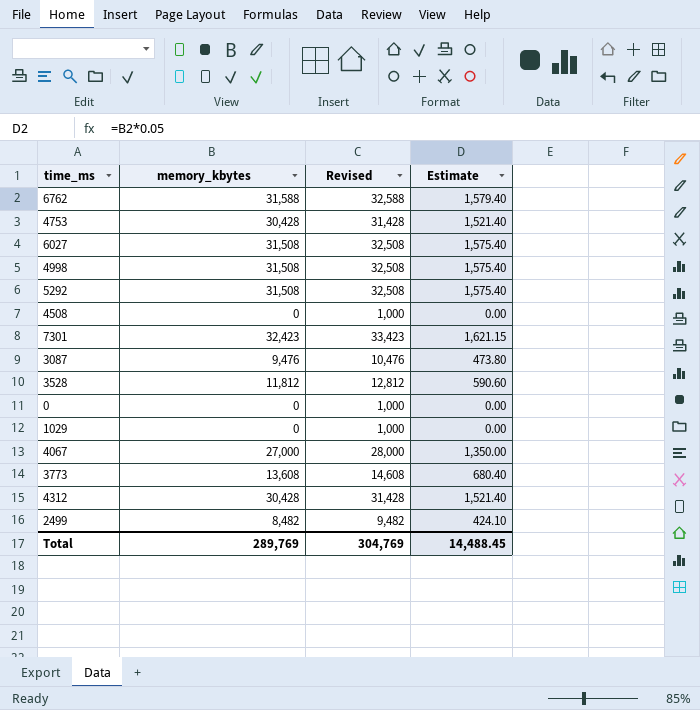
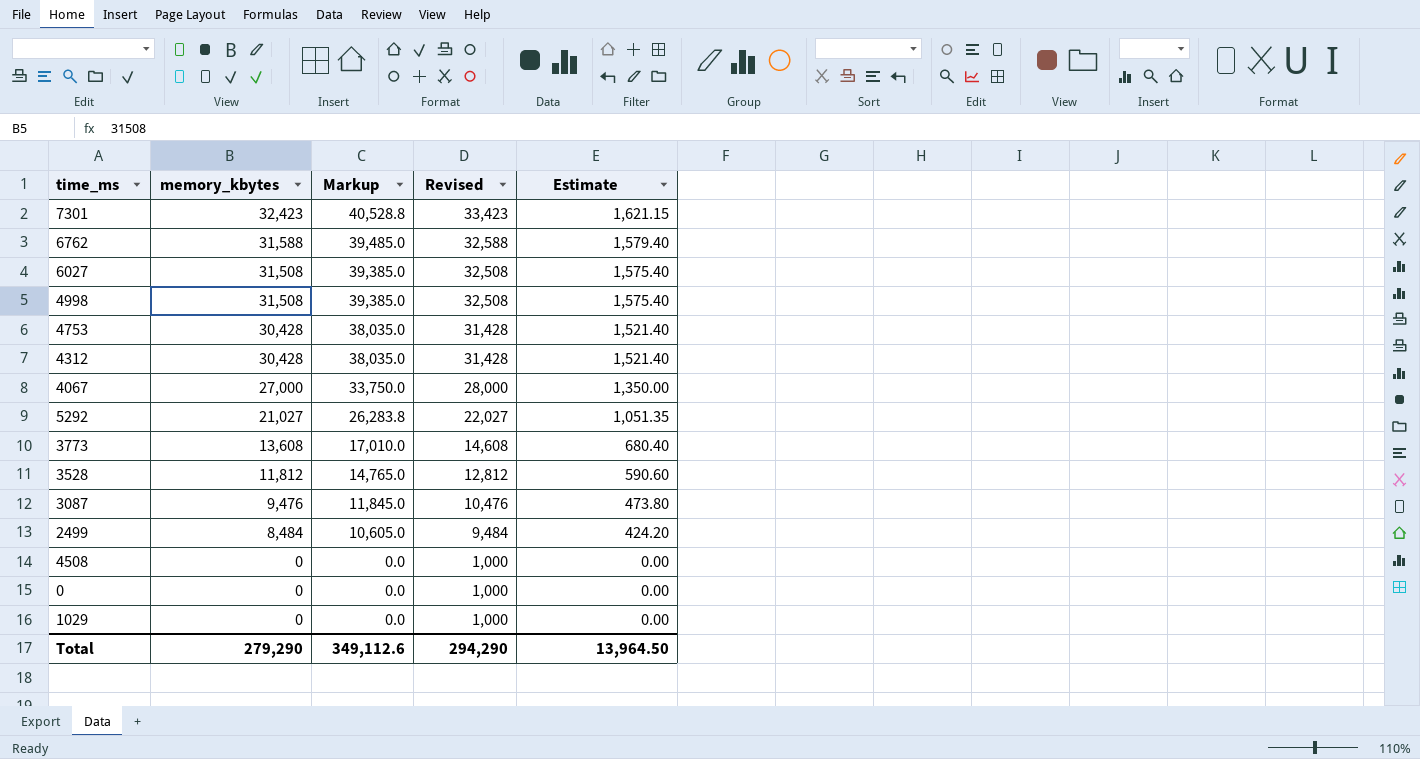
row order: none -> memory_kbytes descending
column Markup | formula: none -> [memory_kbytes] * 1.25
5292 | memory_kbytes: 31,508 -> 21,027
5292 | Revised: 32,508 -> 22,027
5292 | Estimate: 1,575.40 -> 1,051.35
2499 | memory_kbytes: 8,482 -> 8,484
2499 | Revised: 9,482 -> 9,484
2499 | Estimate: 424.10 -> 424.20
Total | memory_kbytes: 289,769 -> 279,290
Total | Revised: 304,769 -> 294,290
Total | Estimate: 14,488.45 -> 13,964.50

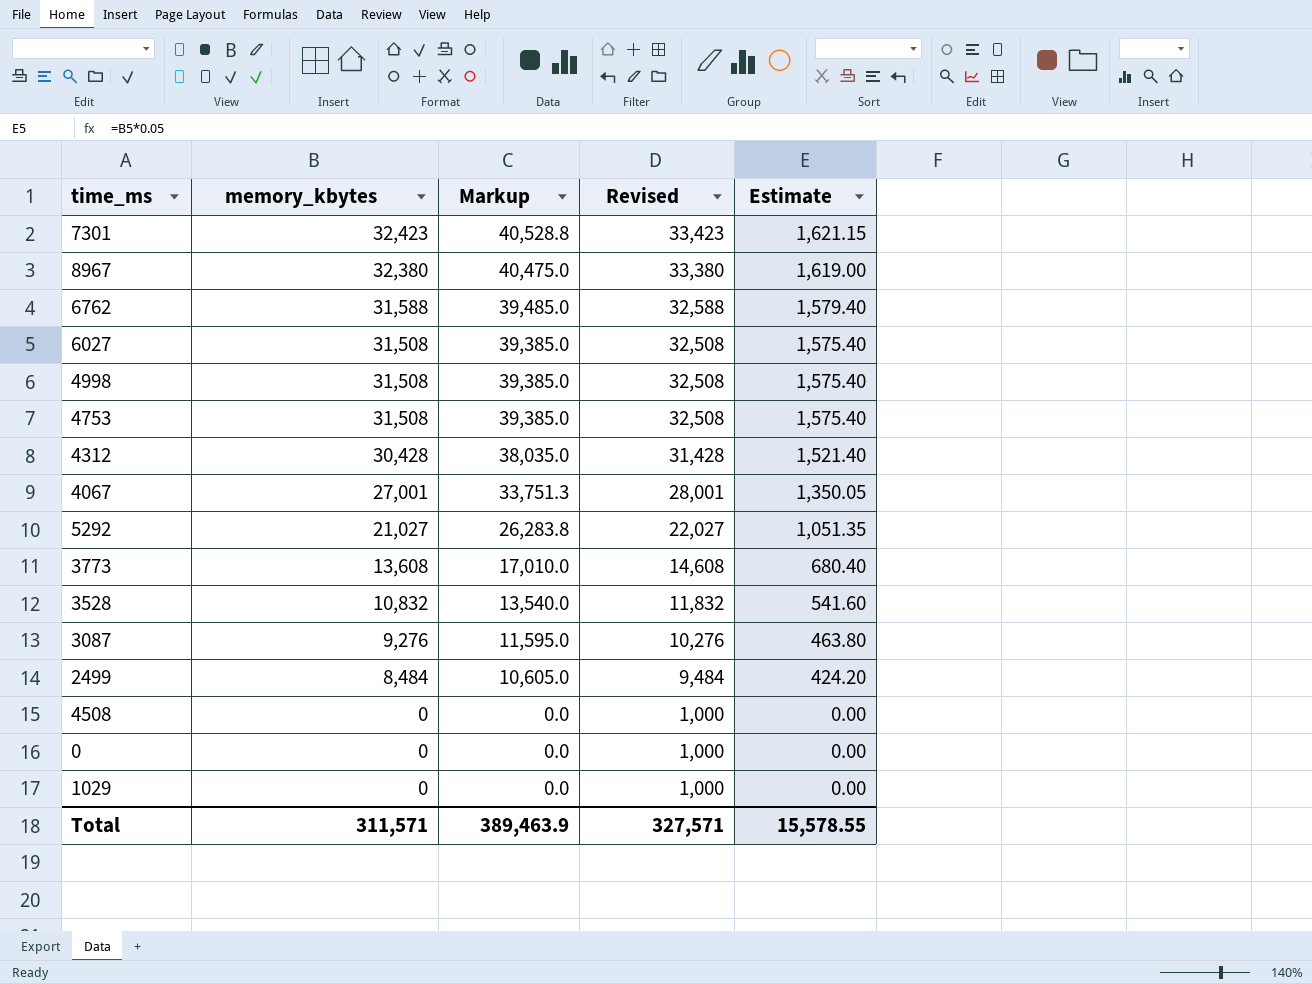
row 8967: none -> 32,380 | 40,475.0 | 33,380 | 1,619.00
4753 | memory_kbytes: 30,428 -> 31,508
4753 | Markup: 38,035.0 -> 39,385.0
4753 | Revised: 31,428 -> 32,508
4753 | Estimate: 1,521.40 -> 1,575.40
4067 | memory_kbytes: 27,000 -> 27,001
4067 | Markup: 33,750.0 -> 33,751.3
4067 | Revised: 28,000 -> 28,001
4067 | Estimate: 1,350.00 -> 1,350.05
3528 | memory_kbytes: 11,812 -> 10,832
3528 | Markup: 14,765.0 -> 13,540.0
3528 | Revised: 12,812 -> 11,832
3528 | Estimate: 590.60 -> 541.60
3087 | memory_kbytes: 9,476 -> 9,276
3087 | Markup: 11,845.0 -> 11,595.0
3087 | Revised: 10,476 -> 10,276
3087 | Estimate: 473.80 -> 463.80
Total | memory_kbytes: 279,290 -> 311,571
Total | Markup: 349,112.6 -> 389,463.9
Total | Revised: 294,290 -> 327,571
Total | Estimate: 13,964.50 -> 15,578.55

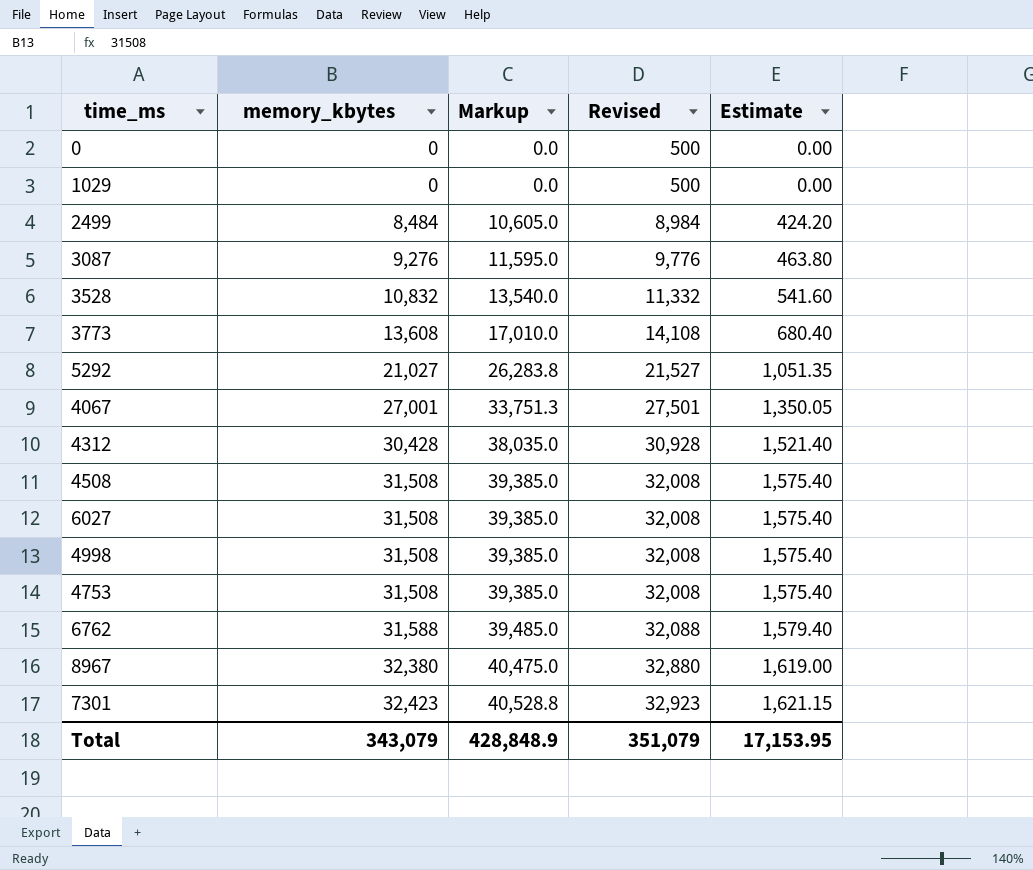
row order: memory_kbytes descending -> memory_kbytes ascending
column Revised | formula: [memory_kbytes] + 1000 -> [memory_kbytes] + 500
4508 | memory_kbytes: 0 -> 31,508
4508 | Markup: 0.0 -> 39,385.0
4508 | Estimate: 0.00 -> 1,575.40
Total | memory_kbytes: 311,571 -> 343,079
Total | Markup: 389,463.9 -> 428,848.9
Total | Revised: 327,571 -> 351,079
Total | Estimate: 15,578.55 -> 17,153.95

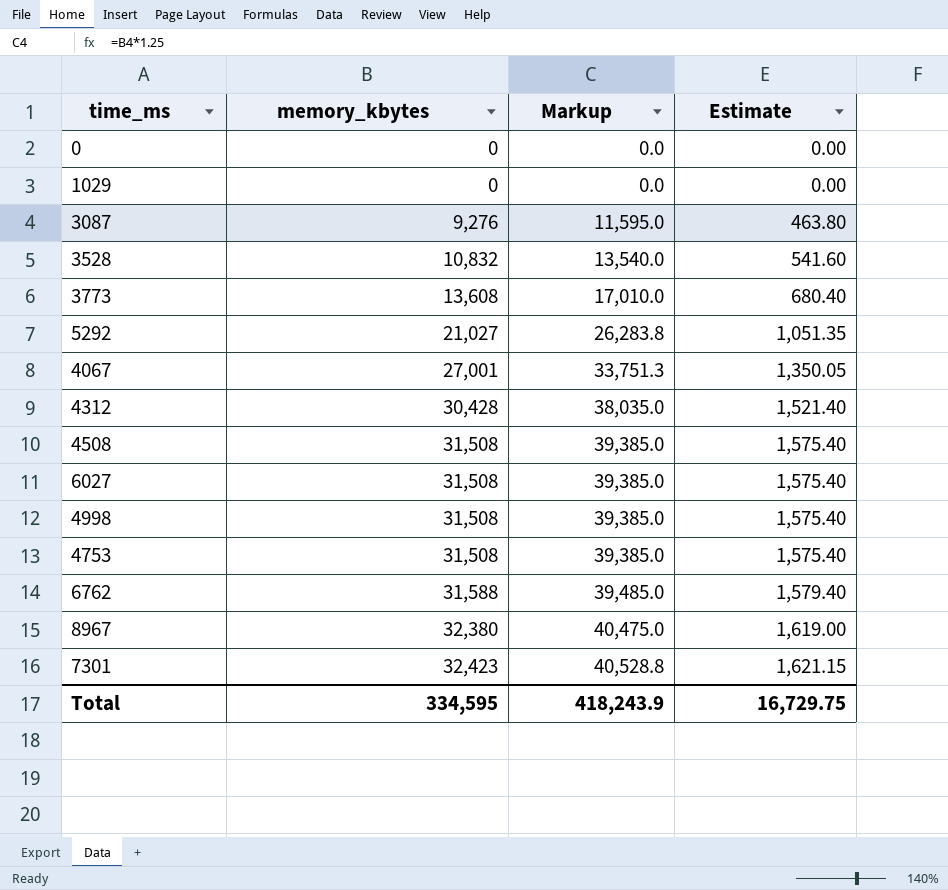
column Revised | formula: [memory_kbytes] + 500 -> none
row 2499: 8,484 | 10,605.0 | 8,984 | 424.20 -> none
Total | memory_kbytes: 343,079 -> 334,595
Total | Markup: 428,848.9 -> 418,243.9
Total | Estimate: 17,153.95 -> 16,729.75

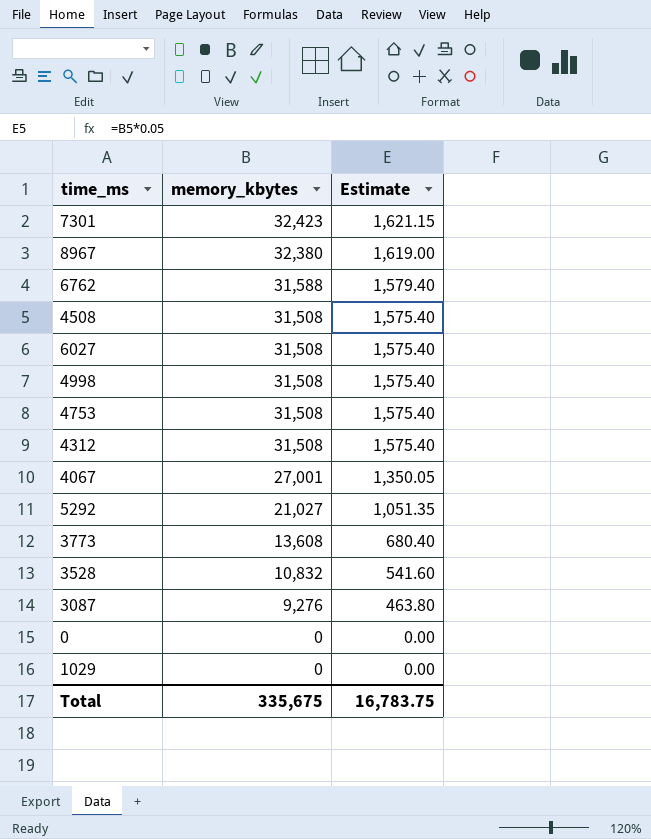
row order: memory_kbytes ascending -> memory_kbytes descending
column Markup | formula: [memory_kbytes] * 1.25 -> none
4312 | memory_kbytes: 30,428 -> 31,508
4312 | Estimate: 1,521.40 -> 1,575.40
Total | memory_kbytes: 334,595 -> 335,675
Total | Estimate: 16,729.75 -> 16,783.75

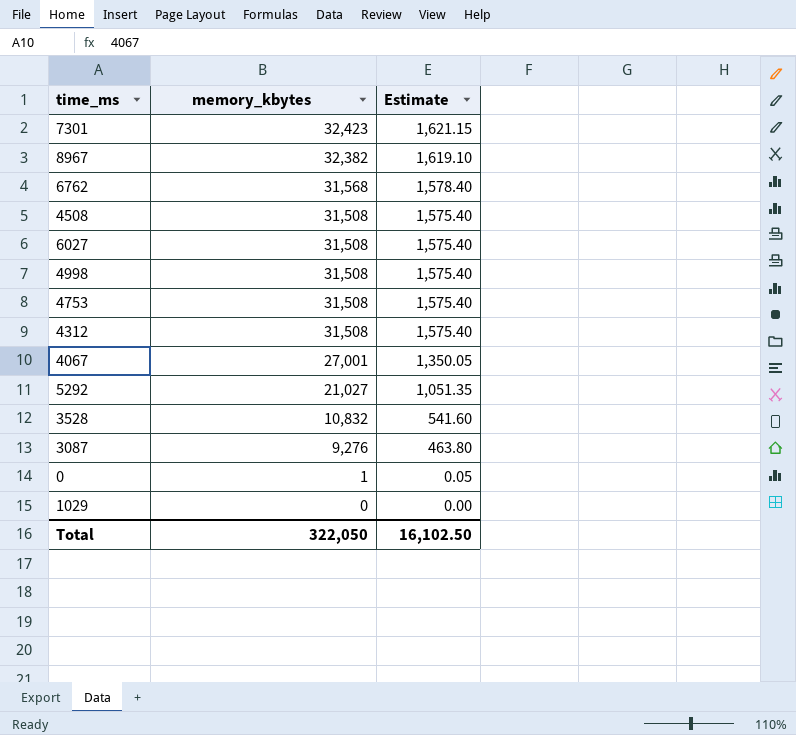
row 3773: 13,608 | 680.40 -> none
8967 | memory_kbytes: 32,380 -> 32,382
8967 | Estimate: 1,619.00 -> 1,619.10
6762 | memory_kbytes: 31,588 -> 31,568
6762 | Estimate: 1,579.40 -> 1,578.40
0 | memory_kbytes: 0 -> 1
0 | Estimate: 0.00 -> 0.05
Total | memory_kbytes: 335,675 -> 322,050
Total | Estimate: 16,783.75 -> 16,102.50

